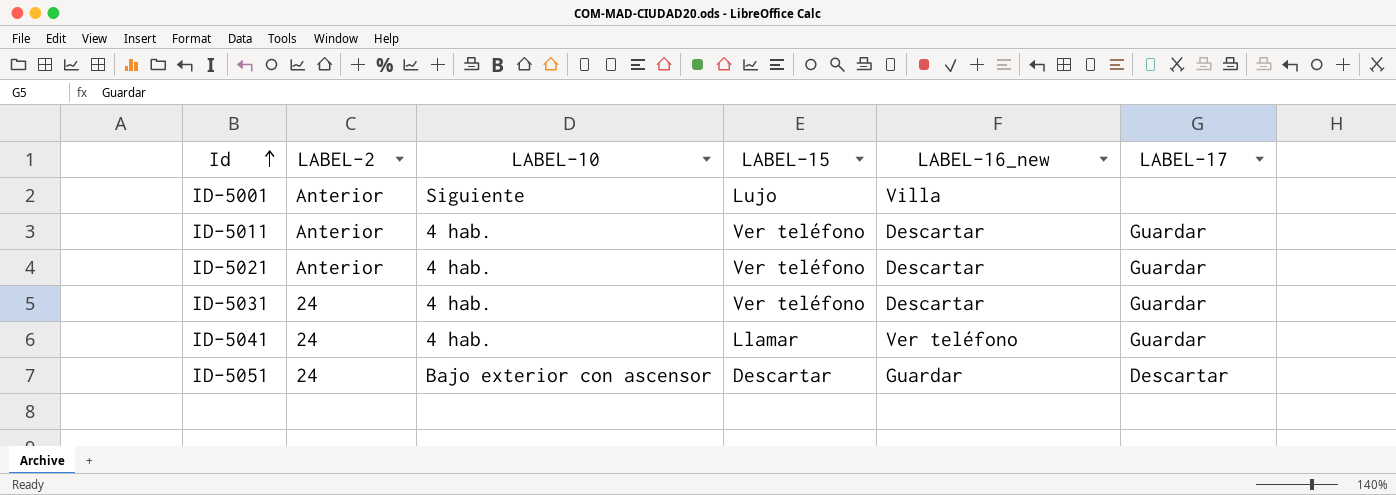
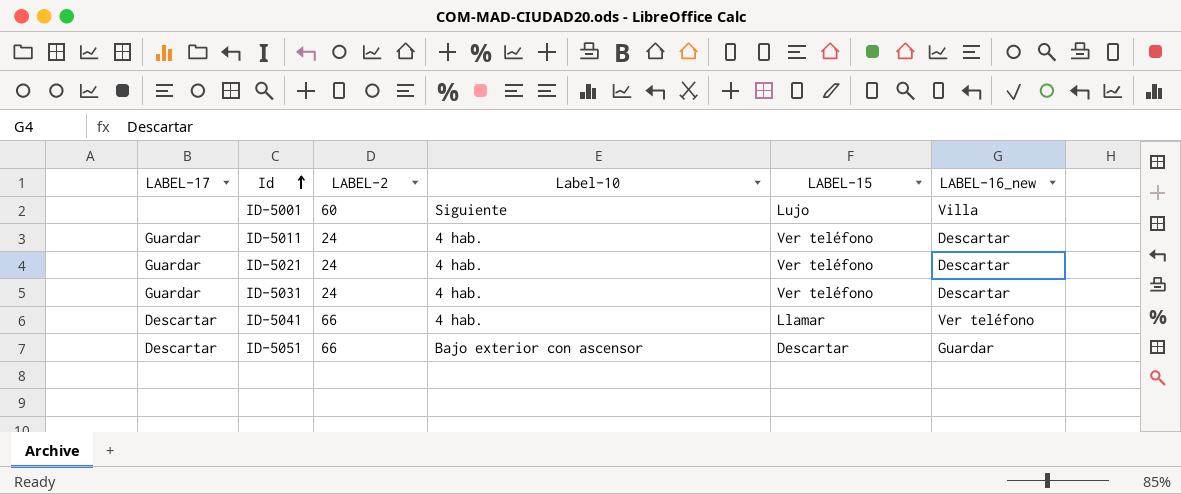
column LABEL-17 | position: 6 -> 1
column name: LABEL-10 -> Label-10
ID-5001 | LABEL-2: Anterior -> 60
ID-5011 | LABEL-2: Anterior -> 24
ID-5021 | LABEL-2: Anterior -> 24
ID-5041 | LABEL-17: Guardar -> Descartar
ID-5041 | LABEL-2: 24 -> 66
ID-5051 | LABEL-2: 24 -> 66

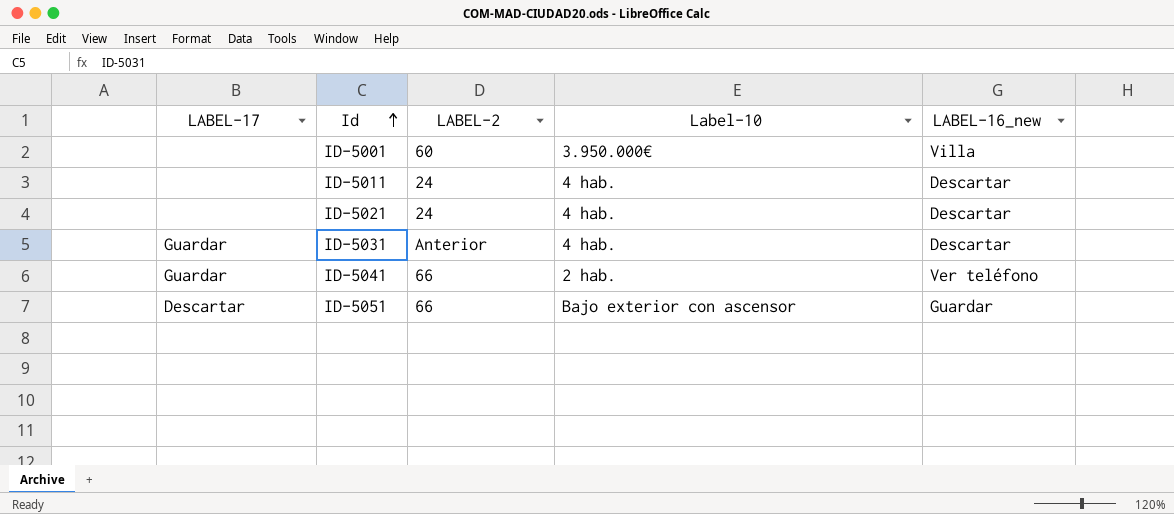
column LABEL-15 | position: 5 -> none
ID-5001 | Label-10: Siguiente -> 3.950.000€
ID-5011 | LABEL-17: Guardar -> none
ID-5021 | LABEL-17: Guardar -> none
ID-5031 | LABEL-2: 24 -> Anterior
ID-5041 | LABEL-17: Descartar -> Guardar
ID-5041 | Label-10: 4 hab. -> 2 hab.

